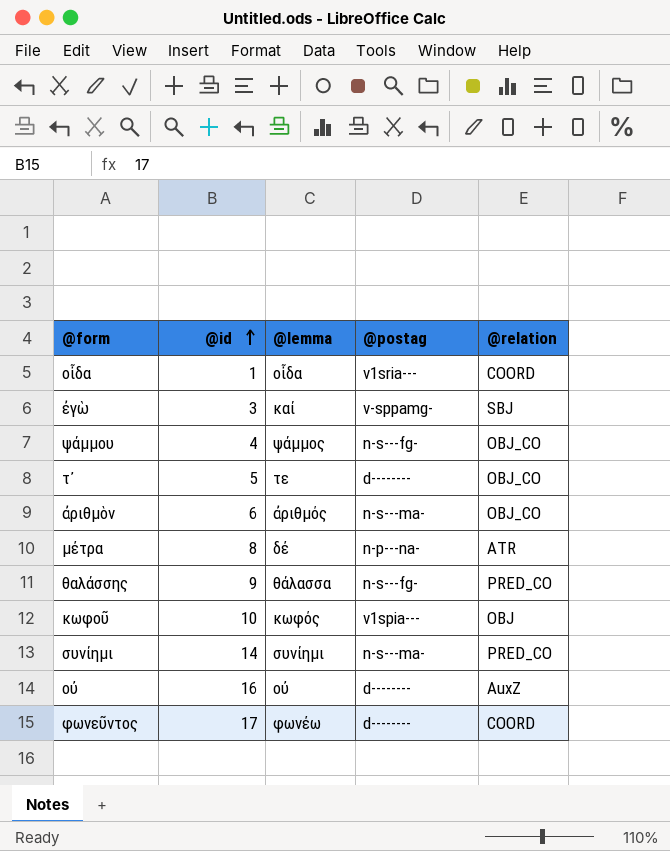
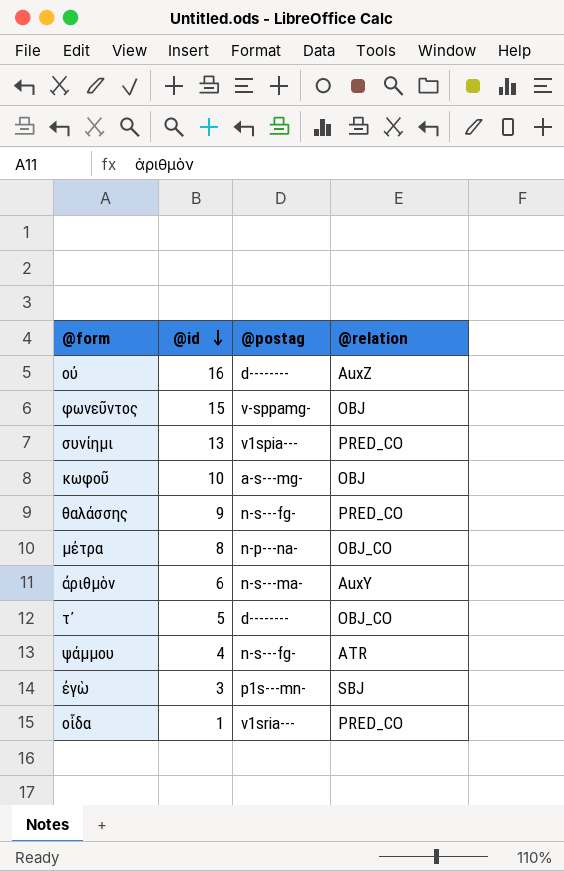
row order: @id ascending -> @id descending
column @lemma | position: 3 -> none
φωνεῦντος | @id: 17 -> 15
φωνεῦντος | @postag: d-------- -> v-sppamg-
φωνεῦντος | @relation: COORD -> OBJ
συνίημι | @id: 14 -> 13
συνίημι | @postag: n-s---ma- -> v1spia---
κωφοῦ | @postag: v1spia--- -> a-s---mg-
μέτρα | @relation: ATR -> OBJ_CO
ἀριθμὸν | @relation: OBJ_CO -> AuxY
ψάμμου | @relation: OBJ_CO -> ATR
ἐγὼ | @postag: v-sppamg- -> p1s---mn-
οἶδα | @relation: COORD -> PRED_CO

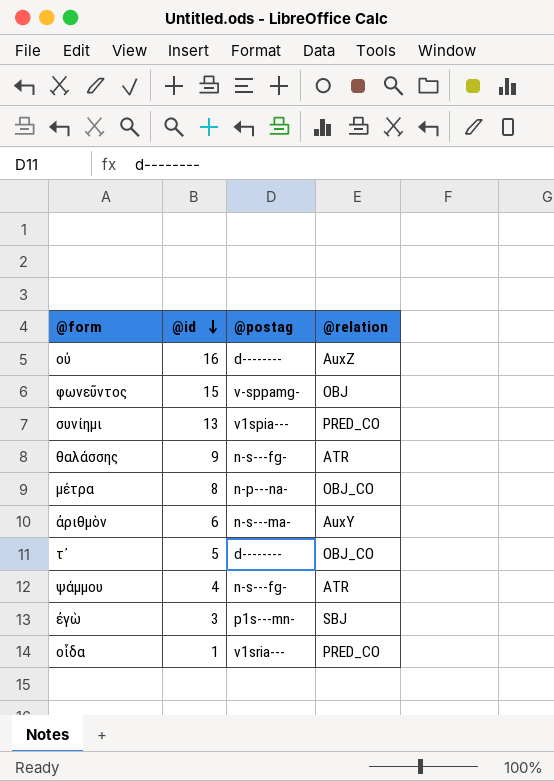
row κωφοῦ: 10 | a-s---mg- | OBJ -> none
θαλάσσης | @relation: PRED_CO -> ATR

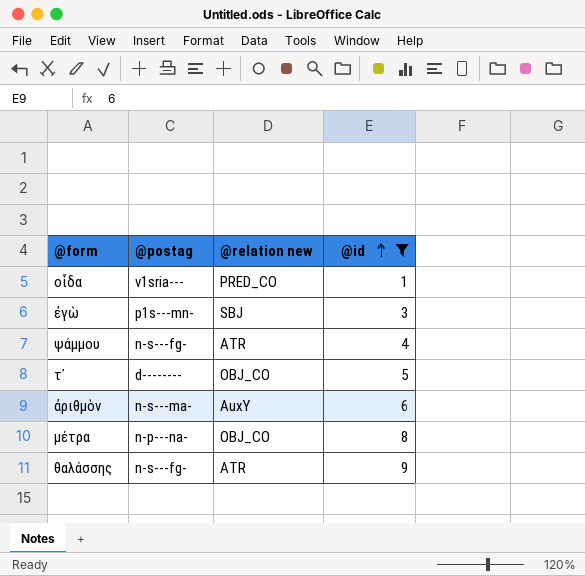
filter: none -> @id <= 9
row order: @id descending -> @id ascending
column name: @relation -> @relation new
column @id | position: 2 -> 4

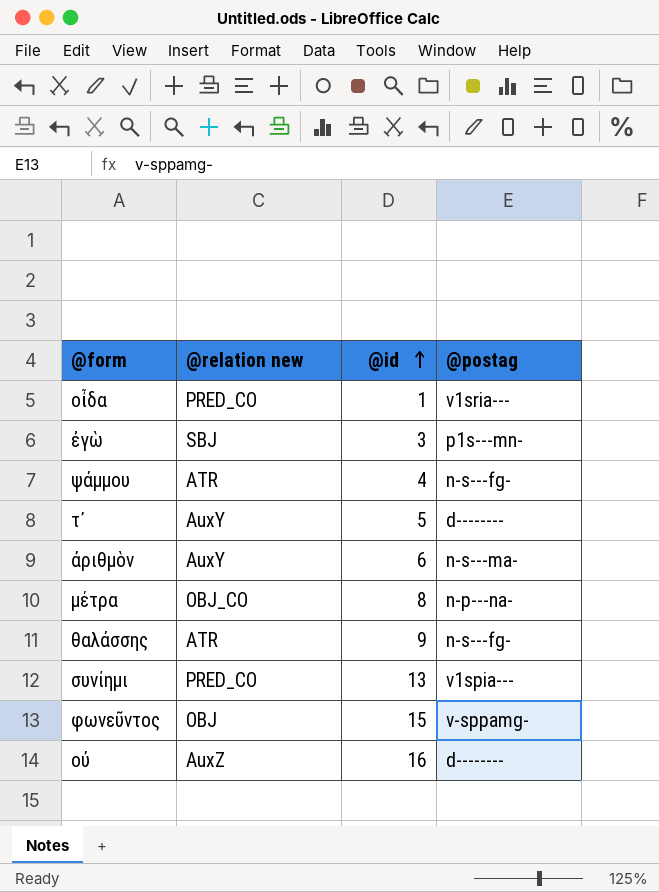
filter: @id <= 9 -> none
column @postag | position: 2 -> 4
τ᾽ | @relation new: OBJ_CO -> AuxY

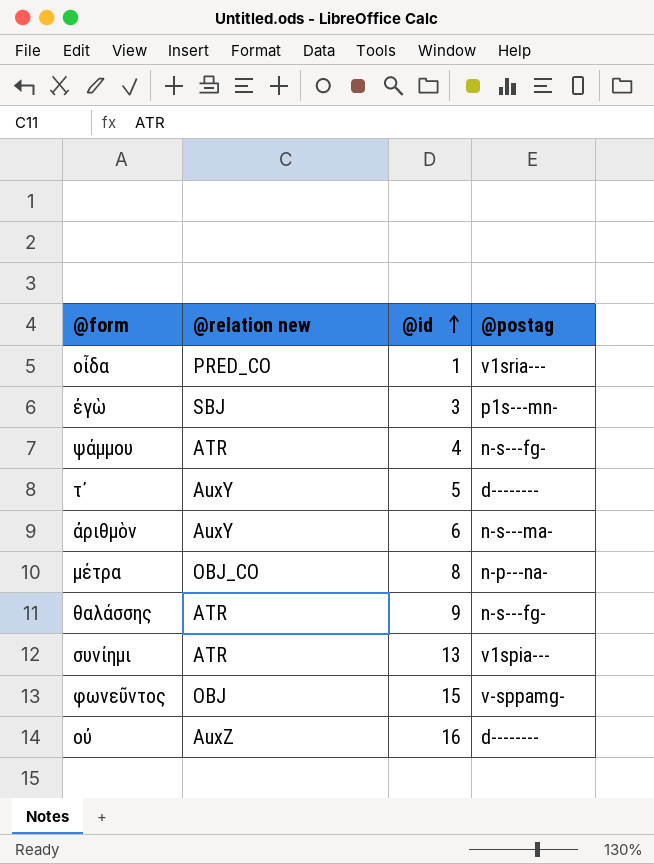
συνίημι | @relation new: PRED_CO -> ATR

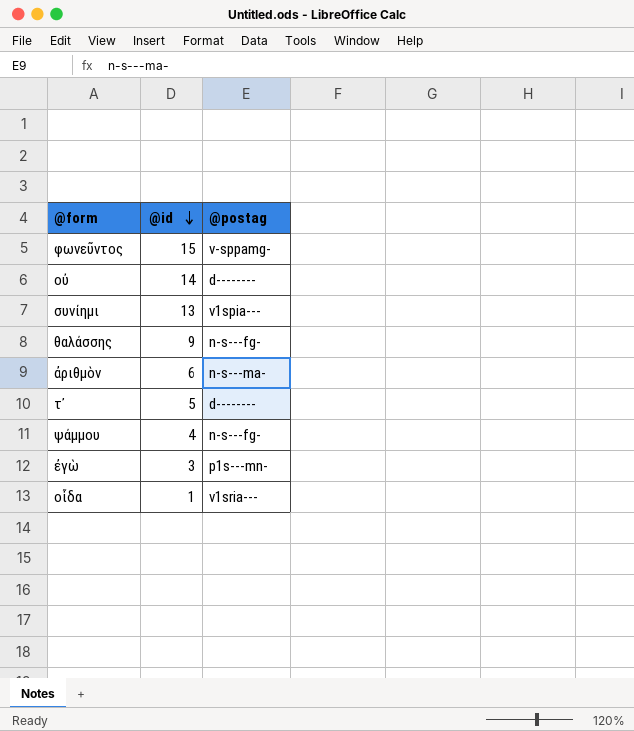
row order: @id ascending -> @id descending
column @relation new | position: 2 -> none
row μέτρα: OBJ_CO | 8 | n-p---na- -> none
οὐ | @id: 16 -> 14

